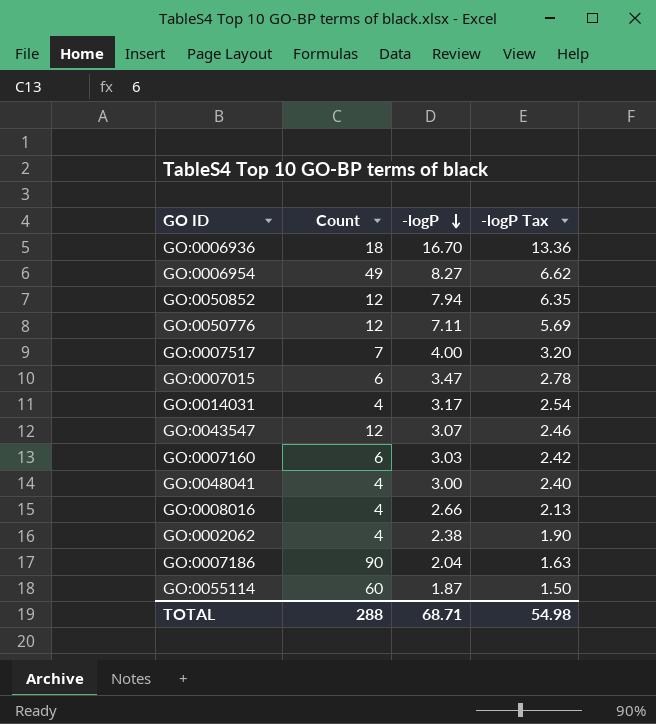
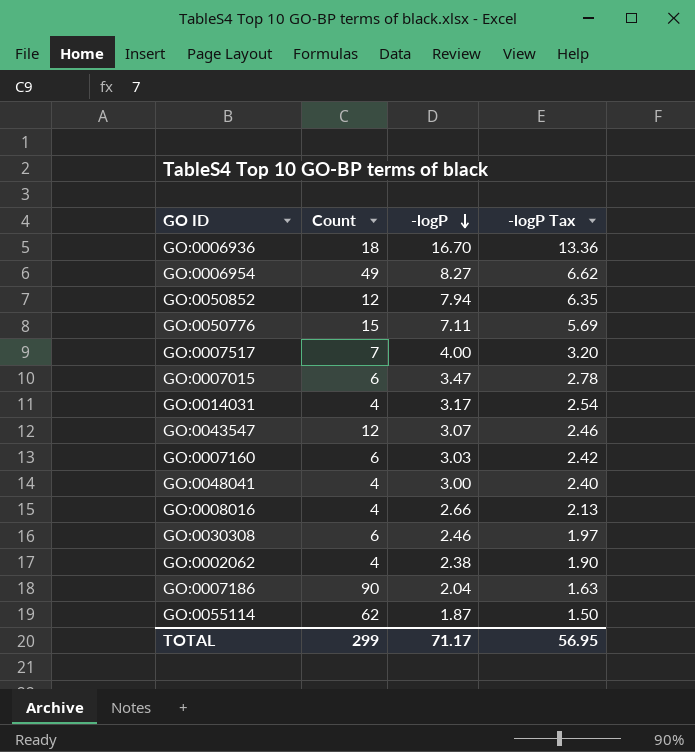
GO:0050776 | Count: 12 -> 15
row GO:0030308: none -> 6 | 2.46 | 1.97
GO:0055114 | Count: 60 -> 62
TOTAL | Count: 288 -> 299
TOTAL | -logP: 68.71 -> 71.17
TOTAL | -logP Tax: 54.98 -> 56.95

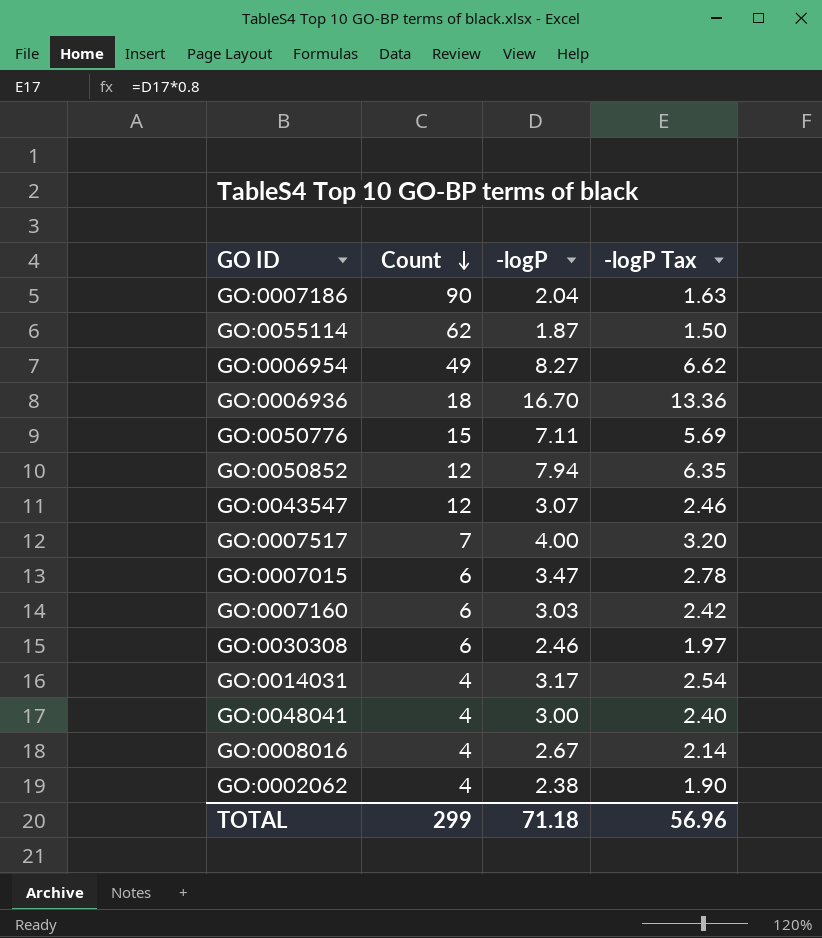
row order: -logP descending -> Count descending
GO:0008016 | -logP: 2.66 -> 2.67
GO:0008016 | -logP Tax: 2.13 -> 2.14
TOTAL | -logP: 71.17 -> 71.18
TOTAL | -logP Tax: 56.95 -> 56.96

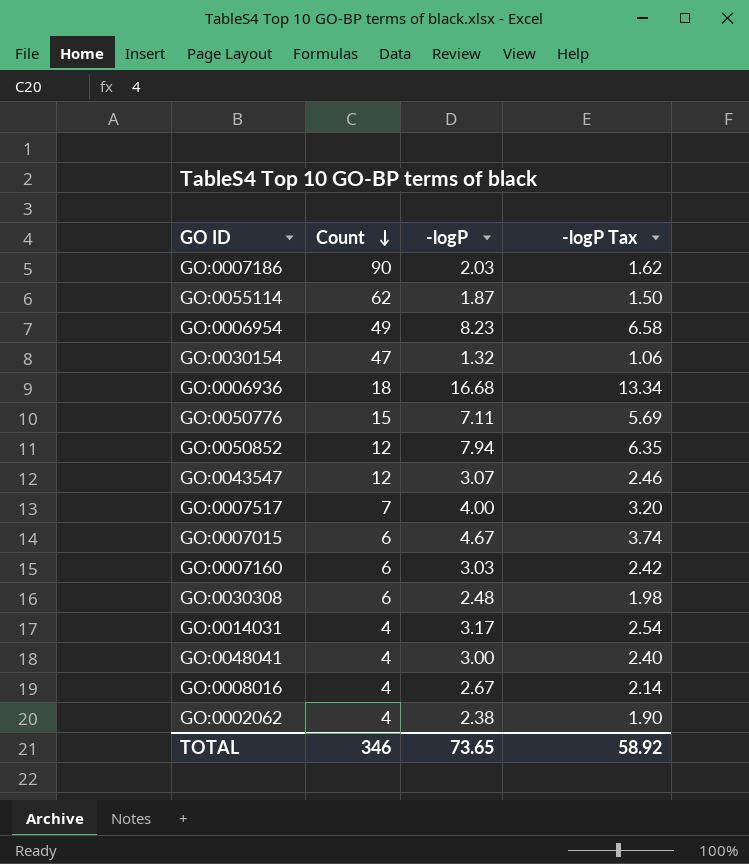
GO:0007186 | -logP: 2.04 -> 2.03
GO:0007186 | -logP Tax: 1.63 -> 1.62
GO:0006954 | -logP: 8.27 -> 8.23
GO:0006954 | -logP Tax: 6.62 -> 6.58
row GO:0030154: none -> 47 | 1.32 | 1.06
GO:0006936 | -logP: 16.70 -> 16.68
GO:0006936 | -logP Tax: 13.36 -> 13.34
GO:0007015 | -logP: 3.47 -> 4.67
GO:0007015 | -logP Tax: 2.78 -> 3.74
GO:0030308 | -logP: 2.46 -> 2.48
GO:0030308 | -logP Tax: 1.97 -> 1.98
TOTAL | Count: 299 -> 346
TOTAL | -logP: 71.18 -> 73.65
TOTAL | -logP Tax: 56.96 -> 58.92

